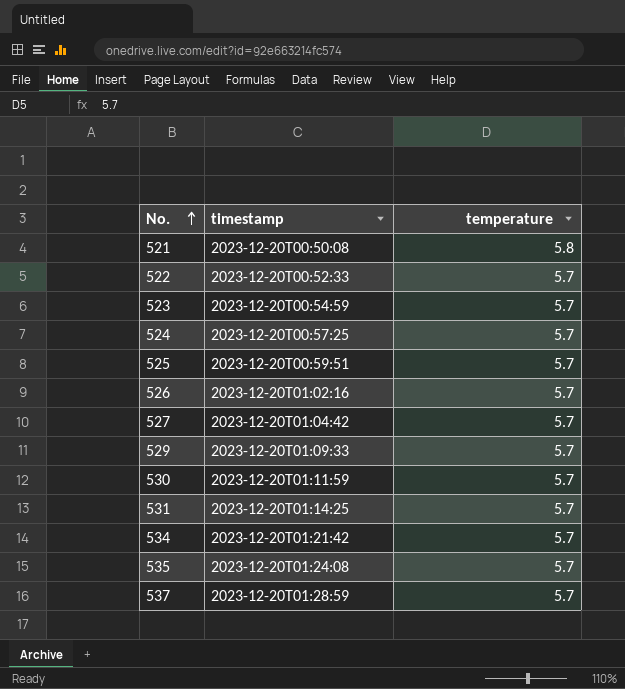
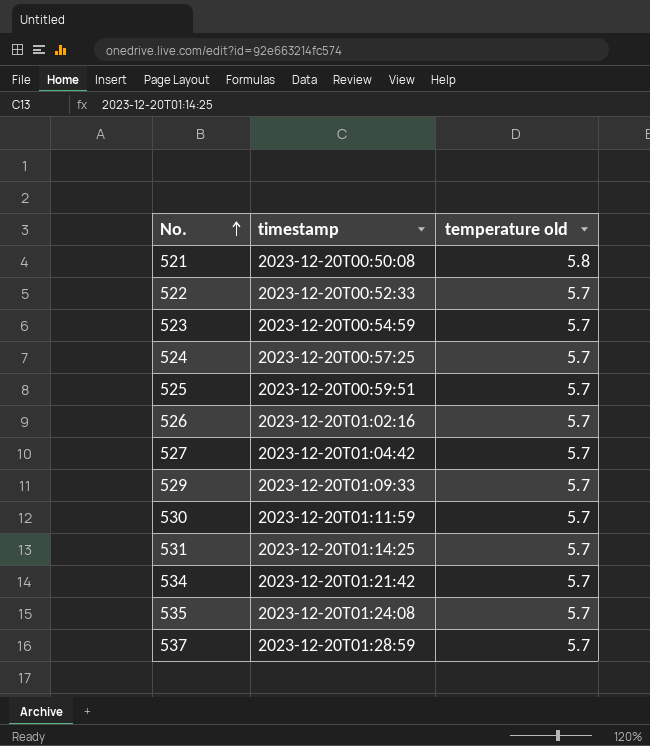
column name: temperature -> temperature old

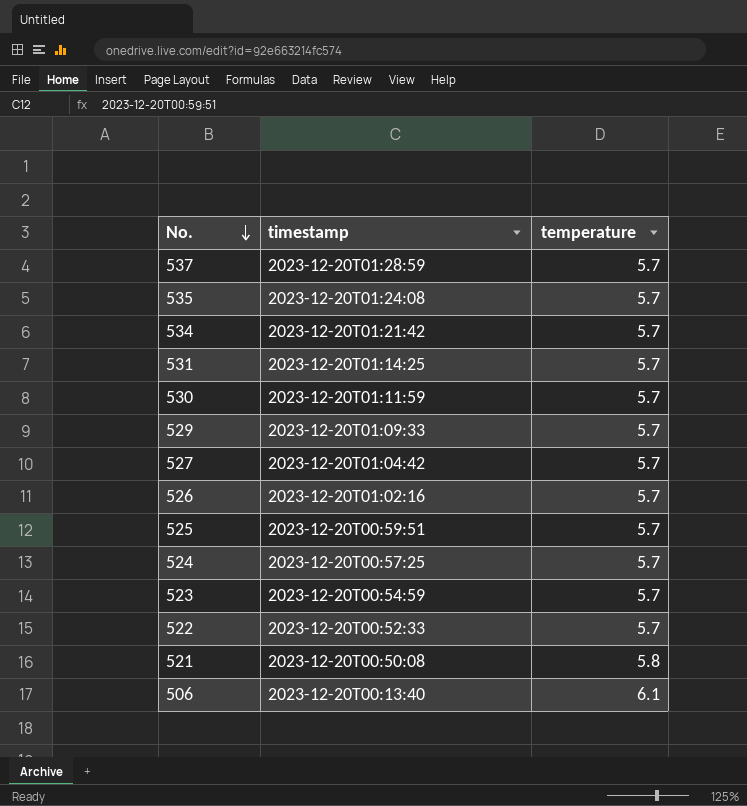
row order: No. ascending -> No. descending
column name: temperature old -> temperature
row 506: none -> 2023-12-20T00:13:40 | 6.1

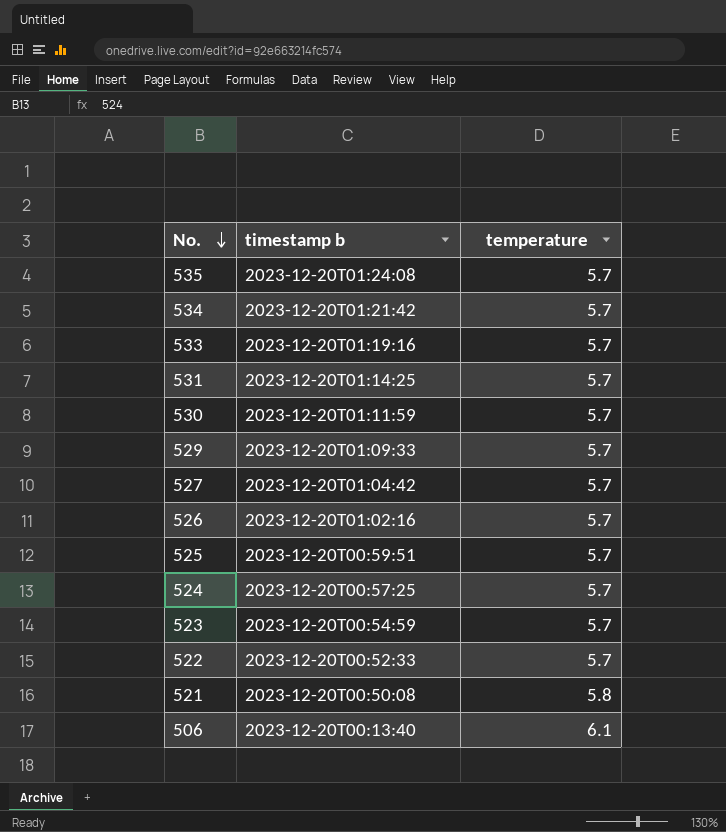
column name: timestamp -> timestamp b
row 537: 2023-12-20T01:28:59 | 5.7 -> none
row 533: none -> 2023-12-20T01:19:16 | 5.7

